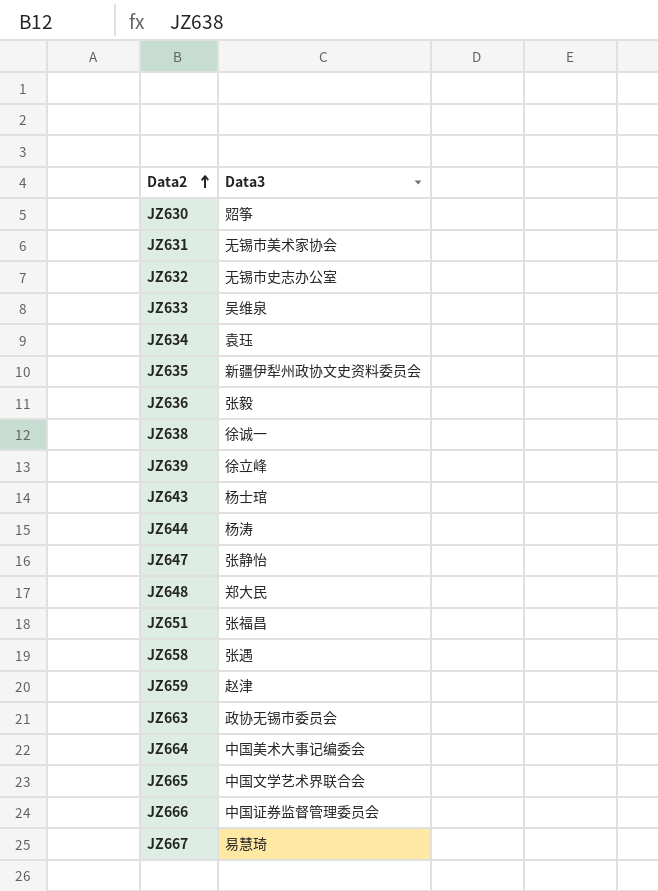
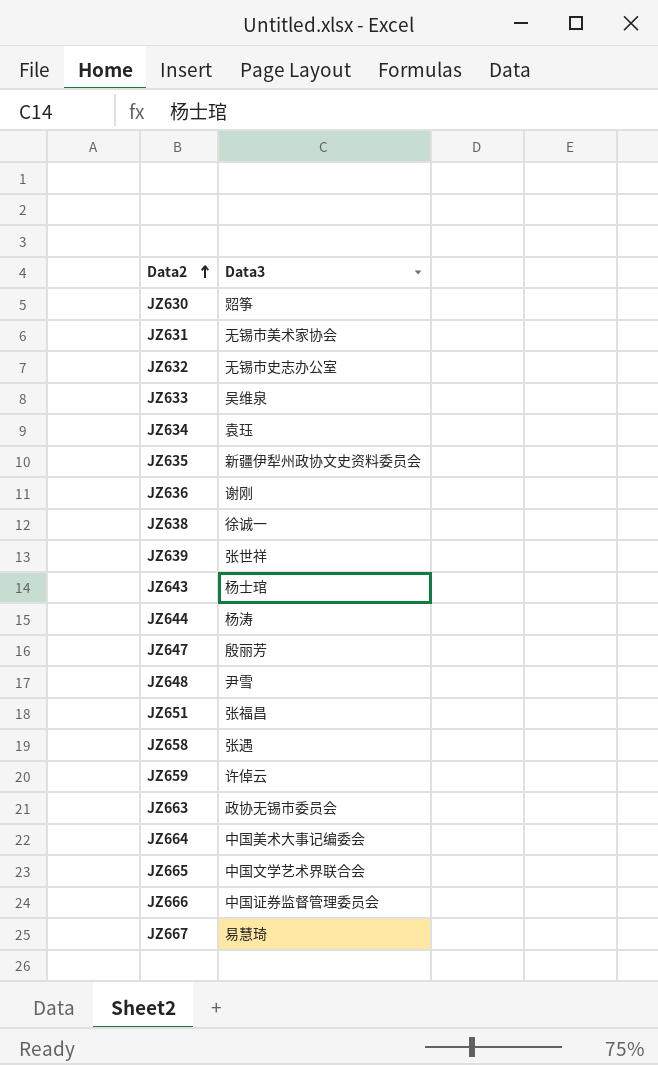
JZ636 | Data3: 张毅 -> 谢刚
JZ639 | Data3: 徐立峰 -> 张世祥
JZ647 | Data3: 张静怡 -> 殷丽芳
JZ648 | Data3: 郑大民 -> 尹雪
JZ659 | Data3: 赵津 -> 许倬云

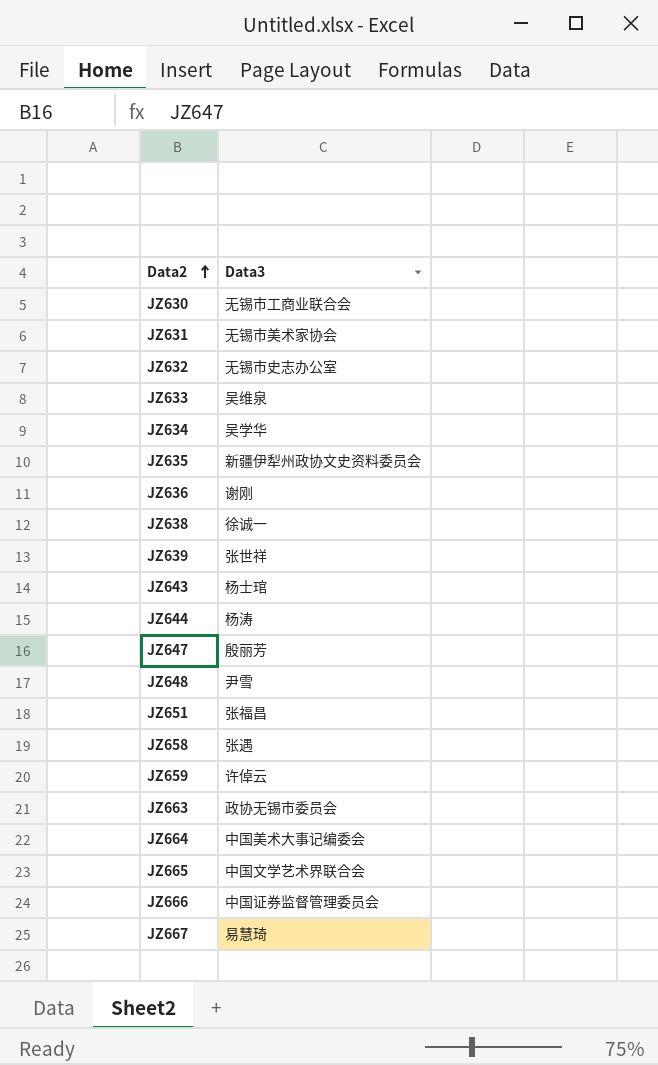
JZ630 | Data3: 㷖筝 -> 无锡市工商业联合会
JZ634 | Data3: 袁珏 -> 吴学华

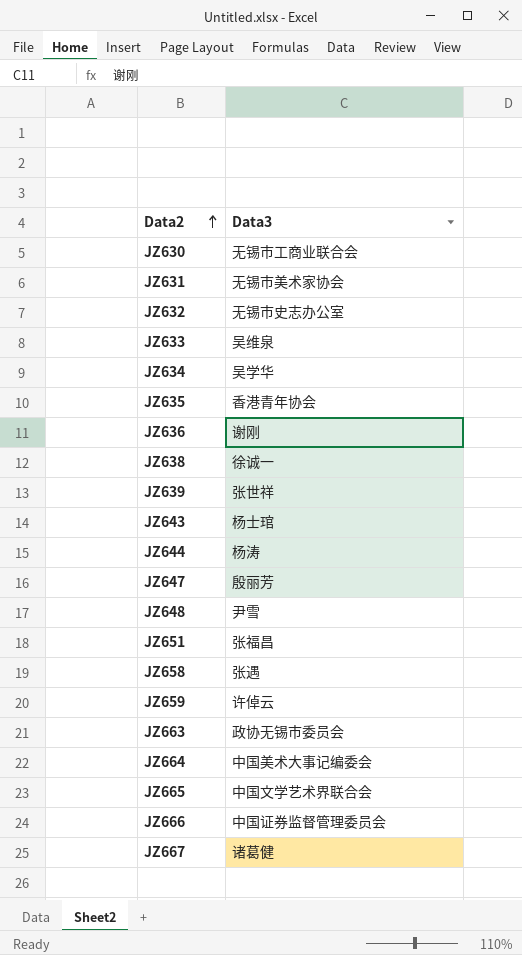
JZ635 | Data3: 新疆伊犁州政协文史资料委员会 -> 香港青年协会
JZ667 | Data3: 易慧琦 -> 诸葛健

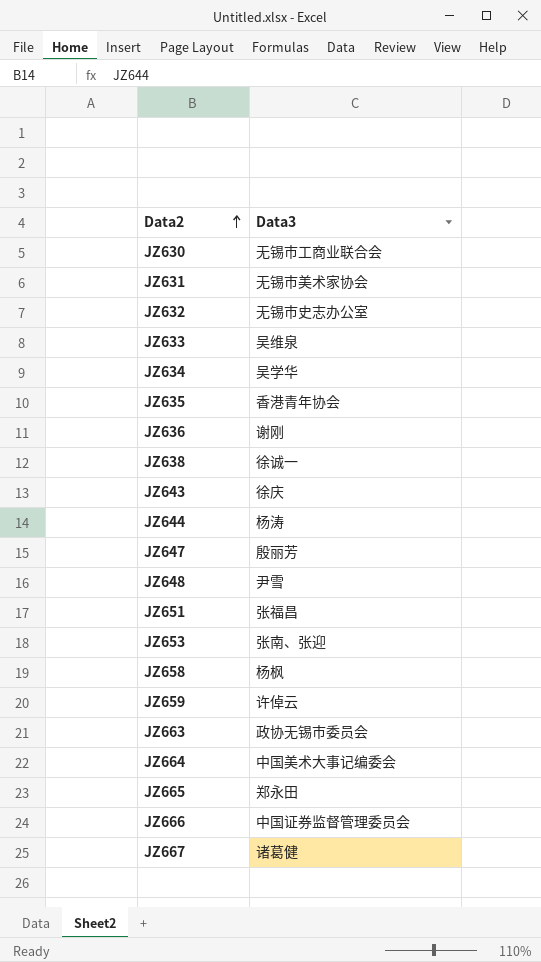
row JZ639: 张世祥 -> none
JZ643 | Data3: 杨士琯 -> 徐庆
row JZ653: none -> 张南、张迎
JZ658 | Data3: 张遇 -> 杨枫
JZ665 | Data3: 中国文学艺术界联合会 -> 郑永田

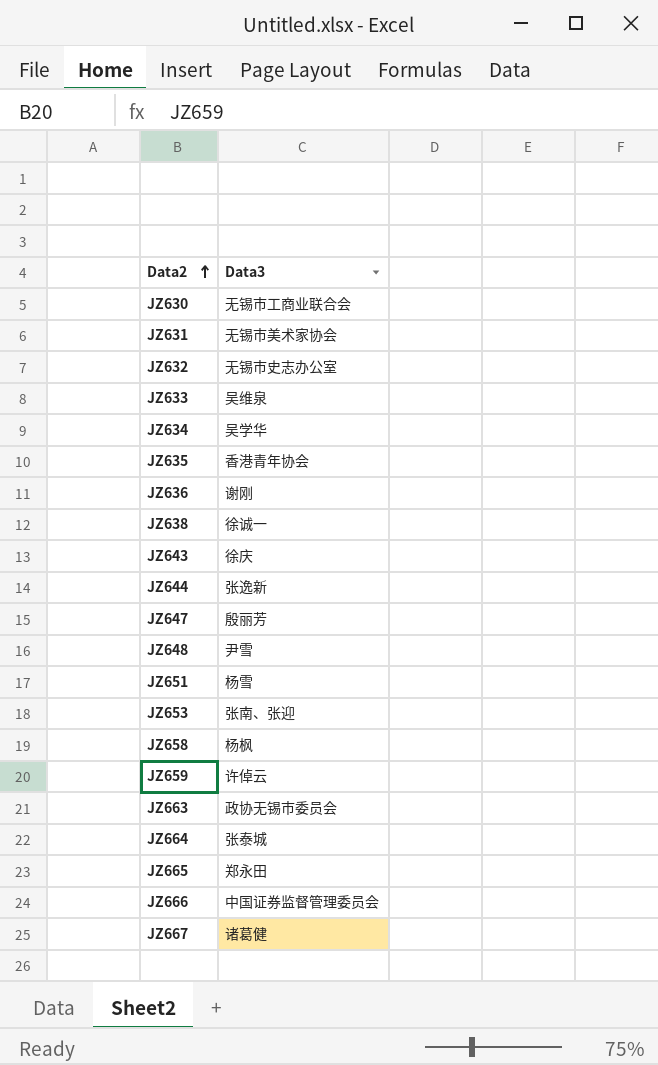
JZ644 | Data3: 杨涛 -> 张逸新
JZ651 | Data3: 张福昌 -> 杨雪
JZ664 | Data3: 中国美术大事记编委会 -> 张泰城

